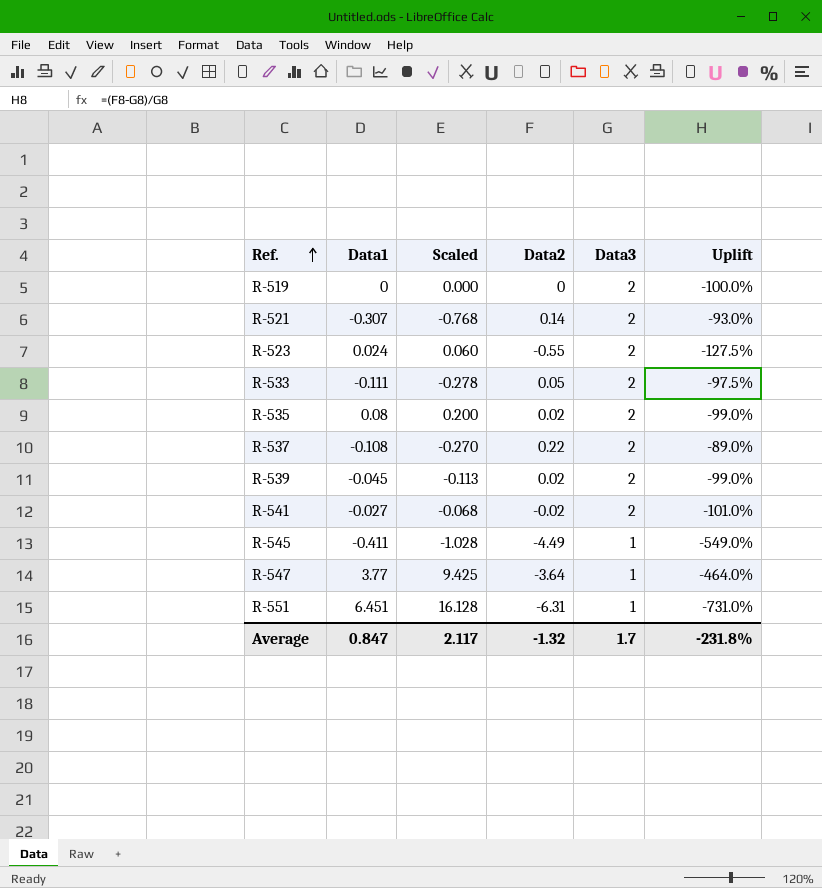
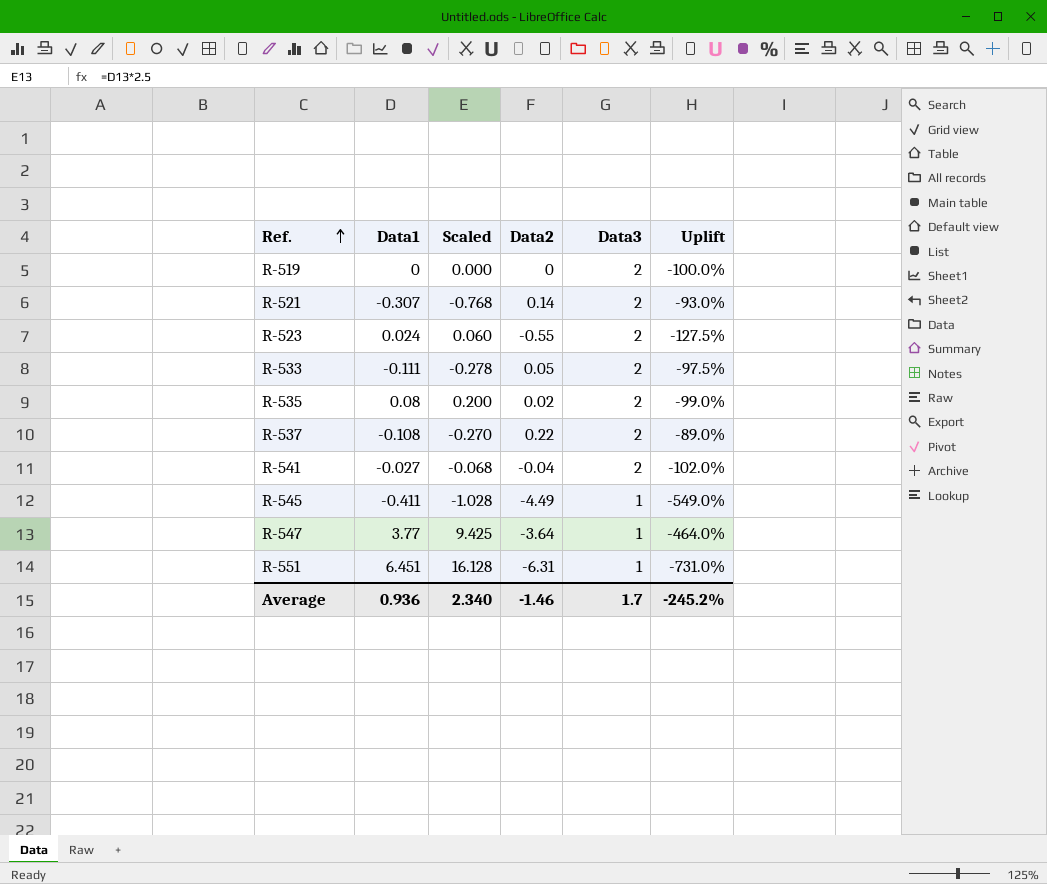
row R-539: -0.045 | -0.113 | 0.02 | 2 | -99.0% -> none
R-541 | Data2: -0.02 -> -0.04
R-541 | Uplift: -101.0% -> -102.0%
Average | Data1: 0.847 -> 0.936
Average | Scaled: 2.117 -> 2.340
Average | Data2: -1.32 -> -1.46
Average | Uplift: -231.8% -> -245.2%

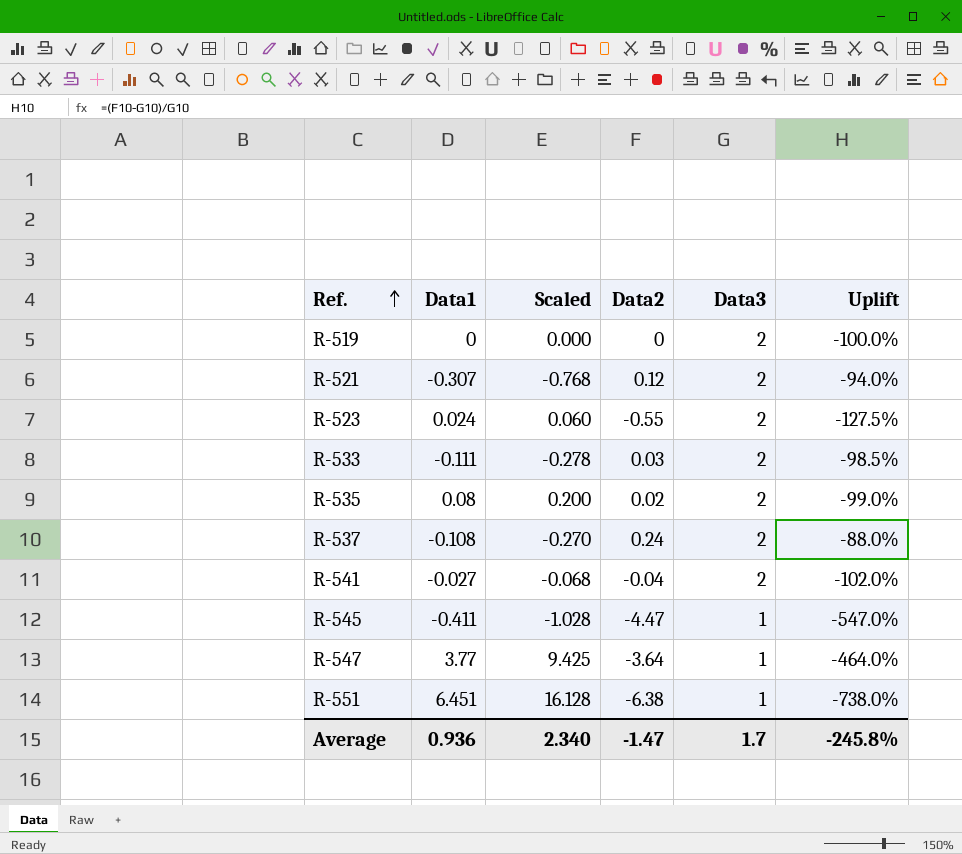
R-521 | Data2: 0.14 -> 0.12
R-521 | Uplift: -93.0% -> -94.0%
R-533 | Data2: 0.05 -> 0.03
R-533 | Uplift: -97.5% -> -98.5%
R-537 | Data2: 0.22 -> 0.24
R-537 | Uplift: -89.0% -> -88.0%
R-545 | Data2: -4.49 -> -4.47
R-545 | Uplift: -549.0% -> -547.0%
R-551 | Data2: -6.31 -> -6.38
R-551 | Uplift: -731.0% -> -738.0%
Average | Data2: -1.46 -> -1.47
Average | Uplift: -245.2% -> -245.8%

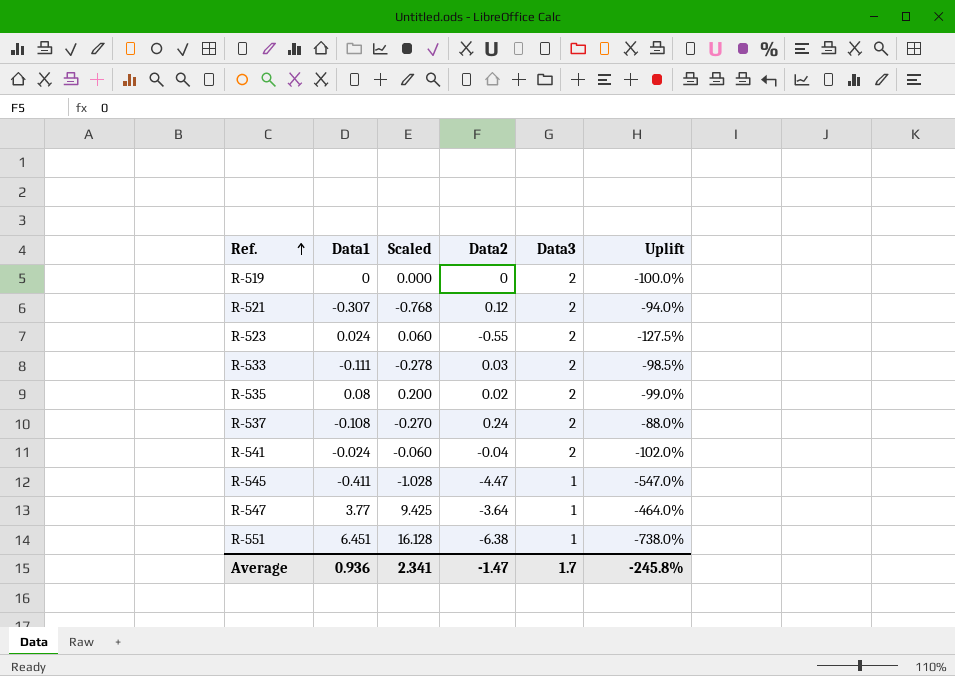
R-541 | Data1: -0.027 -> -0.024
R-541 | Scaled: -0.068 -> -0.060
Average | Scaled: 2.340 -> 2.341

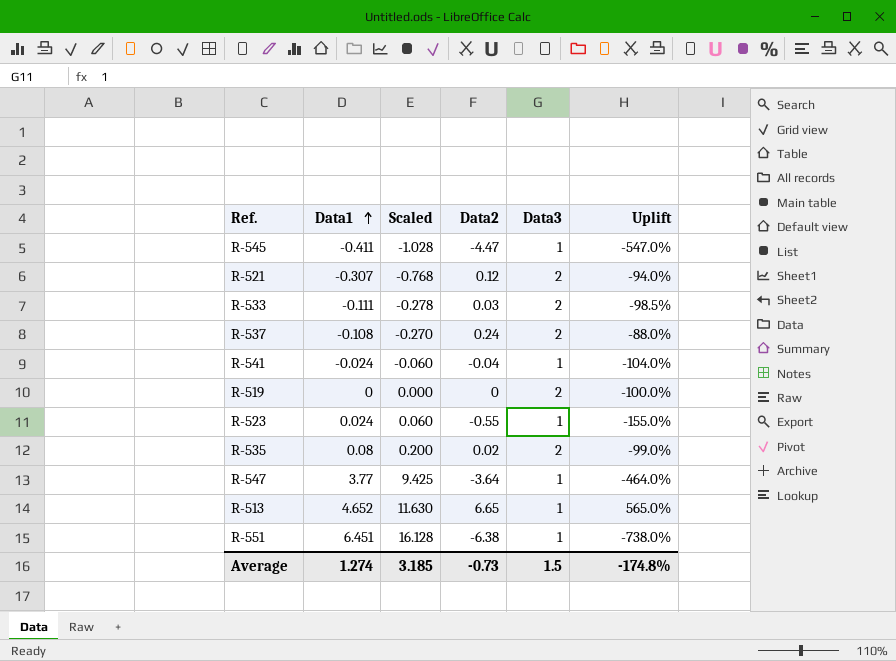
row order: Ref. ascending -> Data1 ascending
R-541 | Data3: 2 -> 1
R-541 | Uplift: -102.0% -> -104.0%
R-523 | Data3: 2 -> 1
R-523 | Uplift: -127.5% -> -155.0%
row R-513: none -> 4.652 | 11.630 | 6.65 | 1 | 565.0%
Average | Data1: 0.936 -> 1.274
Average | Scaled: 2.341 -> 3.185
Average | Data2: -1.47 -> -0.73
Average | Data3: 1.7 -> 1.5
Average | Uplift: -245.8% -> -174.8%

